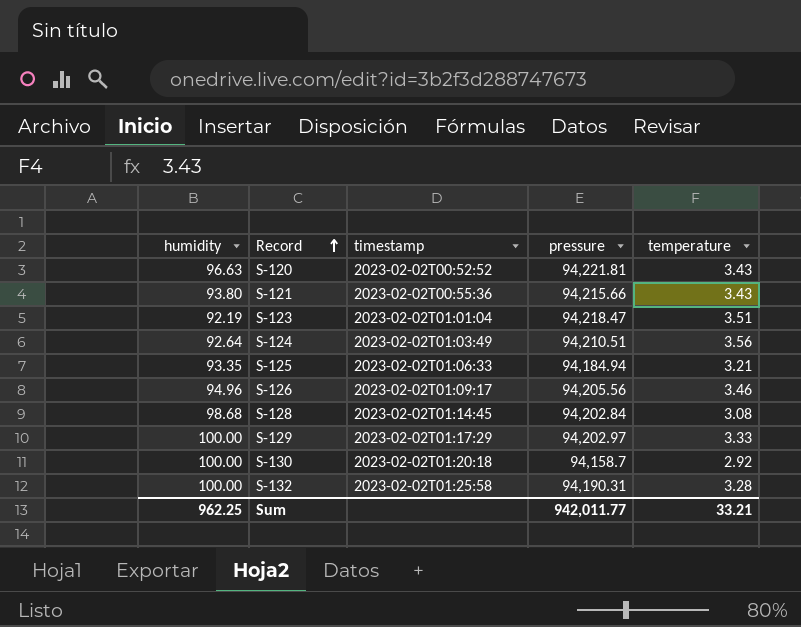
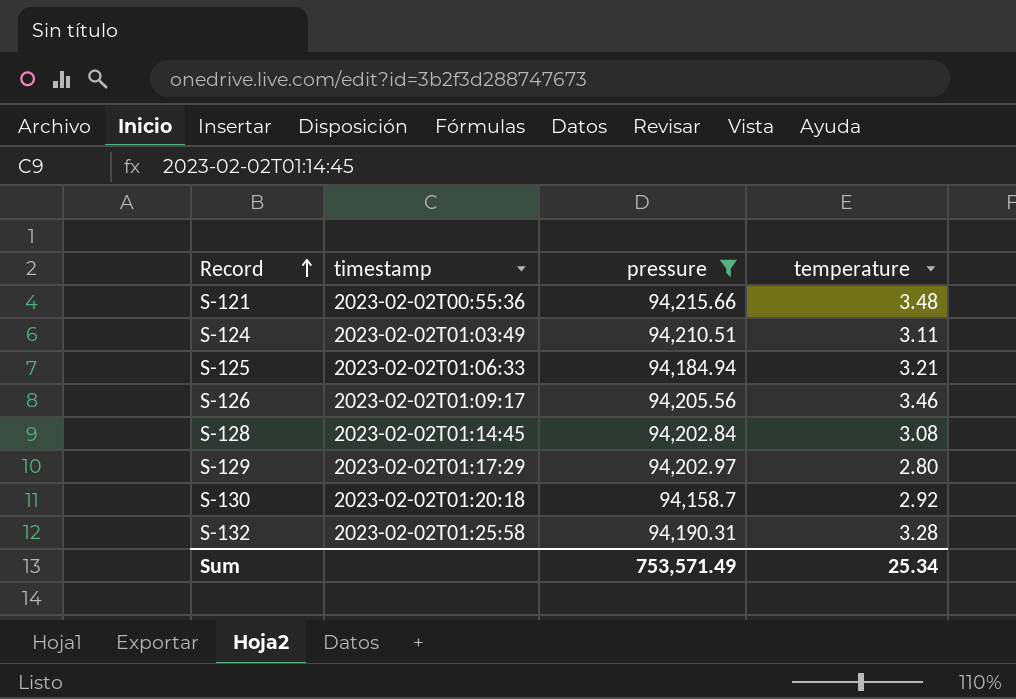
filter: none -> pressure <= 94,215.66
column humidity | position: 1 -> none
S-121 | temperature: 3.43 -> 3.48
S-124 | temperature: 3.56 -> 3.11
S-129 | temperature: 3.33 -> 2.80
Sum | pressure: 942,011.77 -> 753,571.49
Sum | temperature: 33.21 -> 25.34

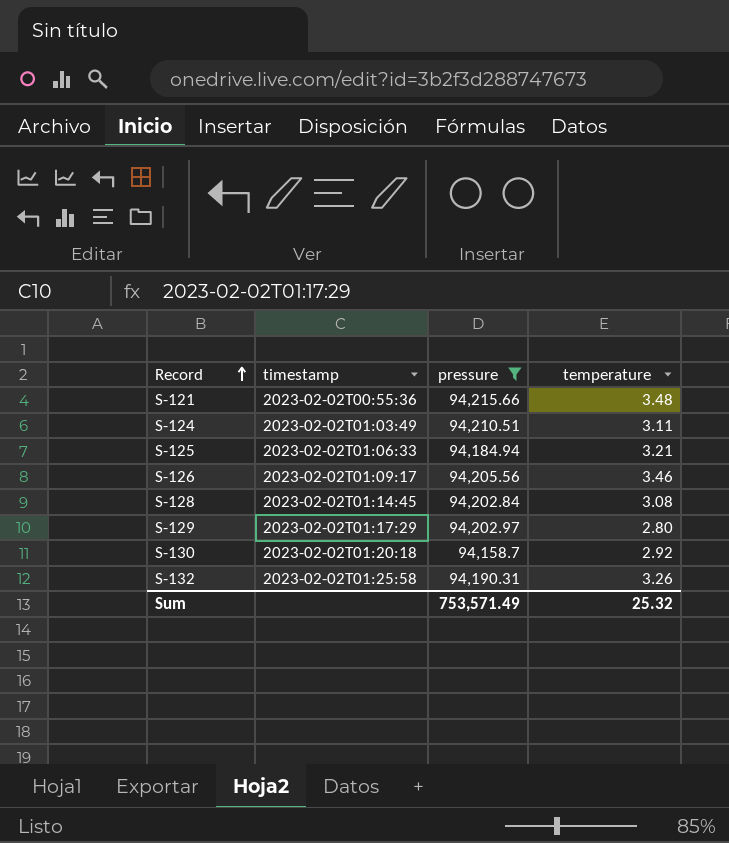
S-132 | temperature: 3.28 -> 3.26
Sum | temperature: 25.34 -> 25.32

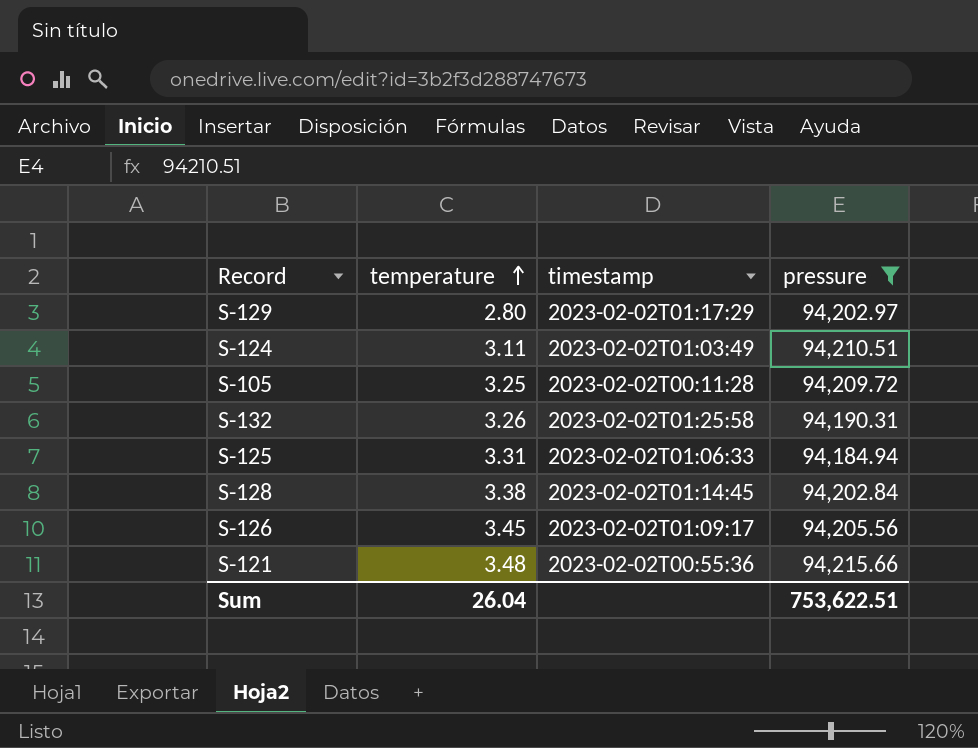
row order: Record ascending -> temperature ascending
column temperature | position: 4 -> 2
row S-130: 2023-02-02T01:20:18 | 94,158.7 | 2.92 -> none
row S-105: none -> 3.25 | 2023-02-02T00:11:28 | 94,209.72
S-125 | temperature: 3.21 -> 3.31
S-128 | temperature: 3.08 -> 3.38
S-126 | temperature: 3.46 -> 3.45
Sum | temperature: 25.32 -> 26.04
Sum | pressure: 753,571.49 -> 753,622.51

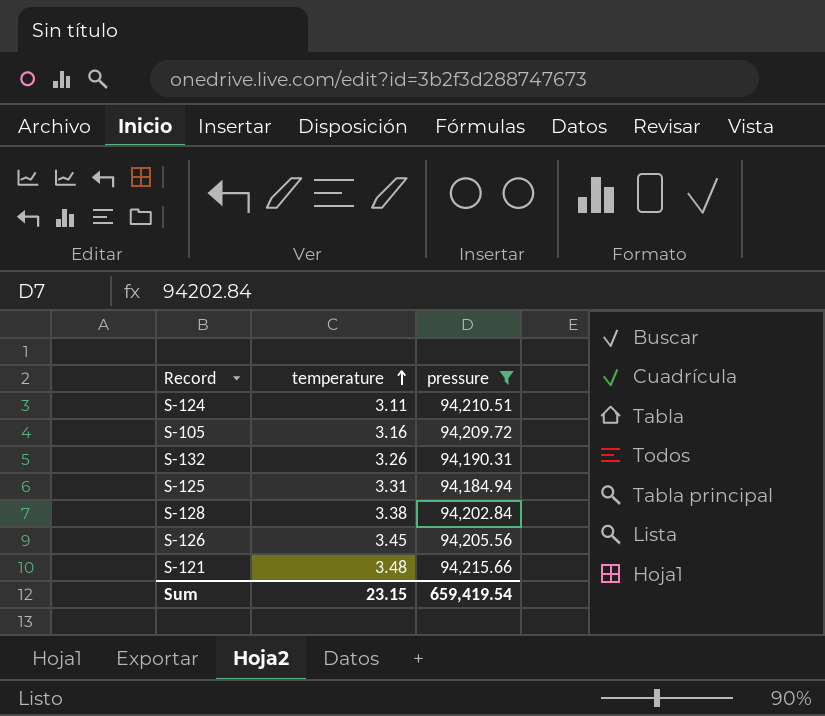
column timestamp | position: 3 -> none
row S-129: 2.80 | 2023-02-02T01:17:29 | 94,202.97 -> none
S-105 | temperature: 3.25 -> 3.16
Sum | temperature: 26.04 -> 23.15
Sum | pressure: 753,622.51 -> 659,419.54

